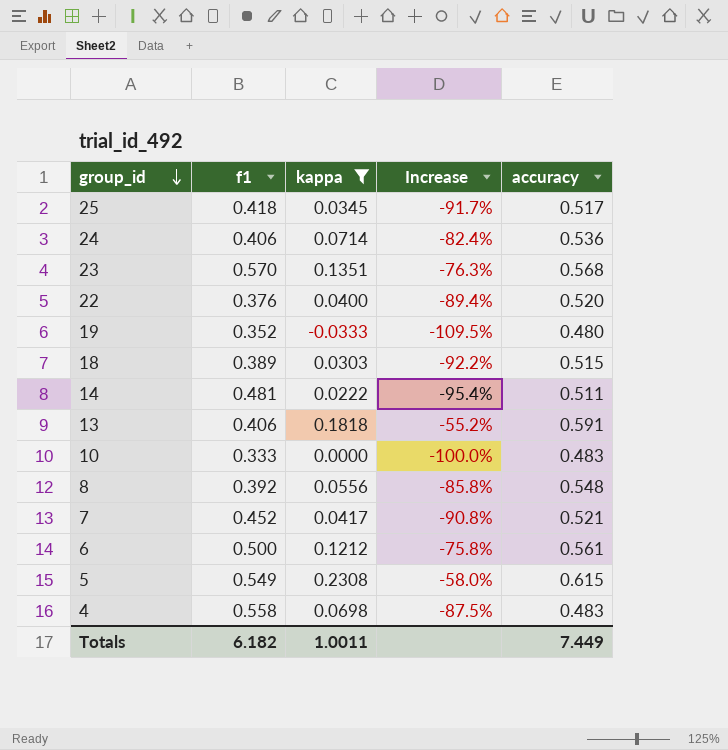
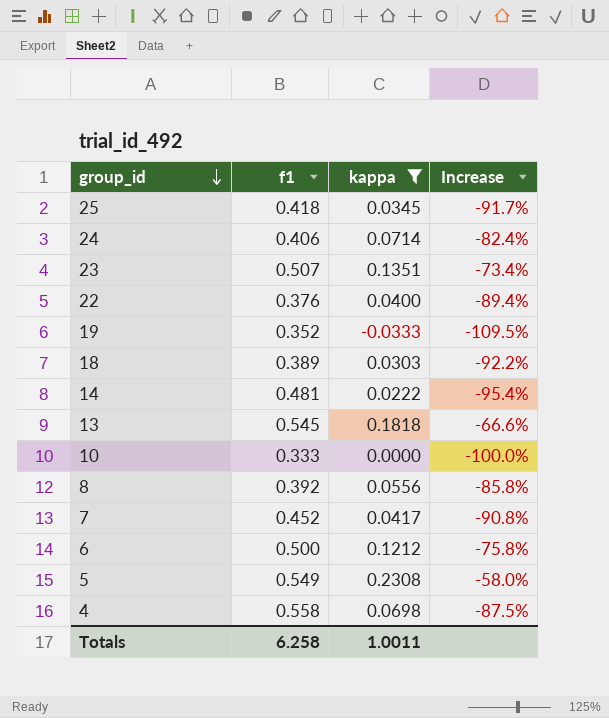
column accuracy | position: 5 -> none
23 | f1: 0.570 -> 0.507
23 | Increase: -76.3% -> -73.4%
13 | f1: 0.406 -> 0.545
13 | Increase: -55.2% -> -66.6%
Totals | f1: 6.182 -> 6.258

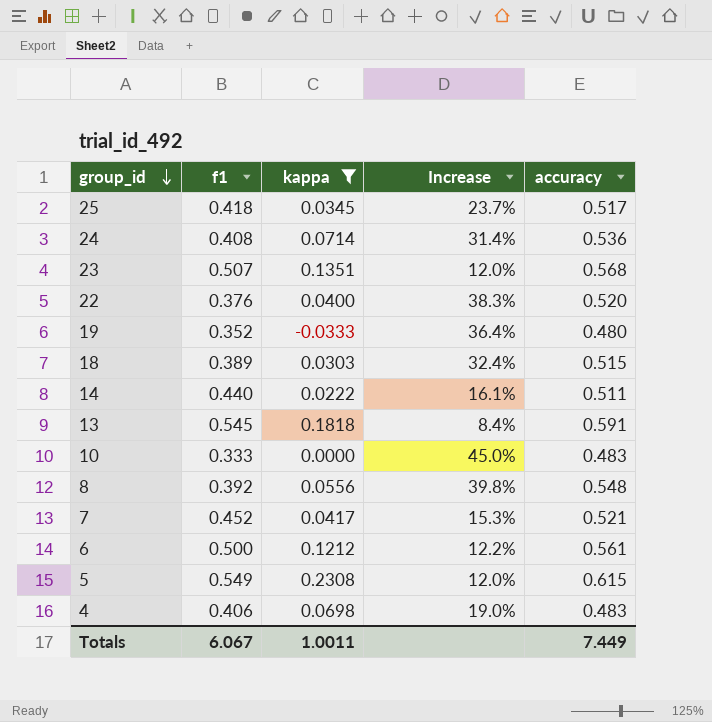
column Increase | formula: ([kappa] - [f1]) / [f1] -> ([accuracy] - [f1]) / [f1]
column accuracy | position: none -> 5
24 | f1: 0.406 -> 0.408
14 | f1: 0.481 -> 0.440
4 | f1: 0.558 -> 0.406
Totals | f1: 6.258 -> 6.067

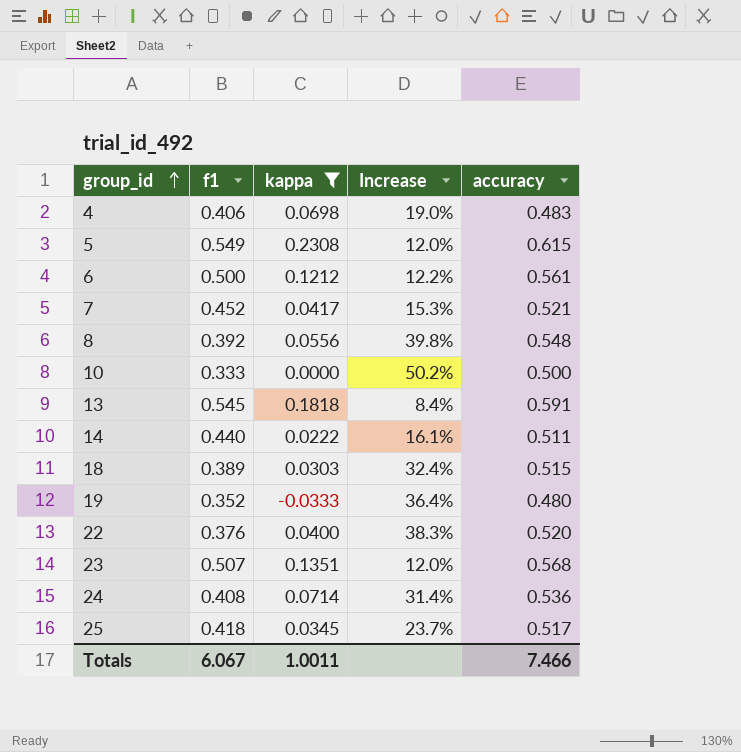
row order: group_id descending -> group_id ascending
10 | Increase: 45.0% -> 50.2%
10 | accuracy: 0.483 -> 0.500
Totals | accuracy: 7.449 -> 7.466

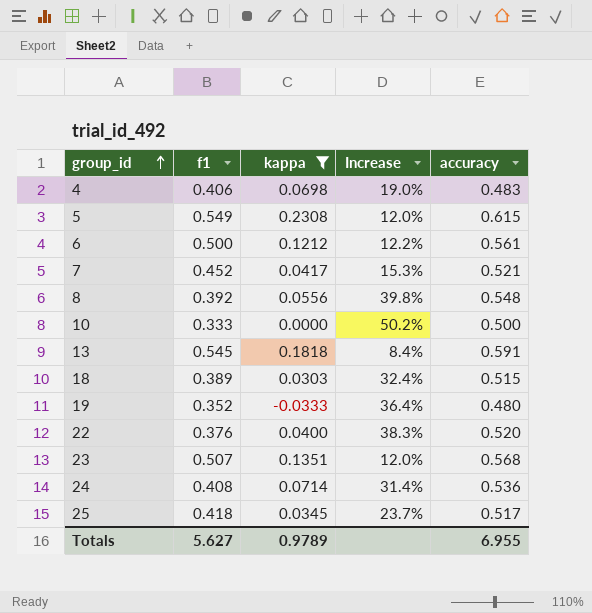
row 14: 0.440 | 0.0222 | 16.1% | 0.511 -> none
Totals | f1: 6.067 -> 5.627
Totals | kappa: 1.0011 -> 0.9789
Totals | accuracy: 7.466 -> 6.955

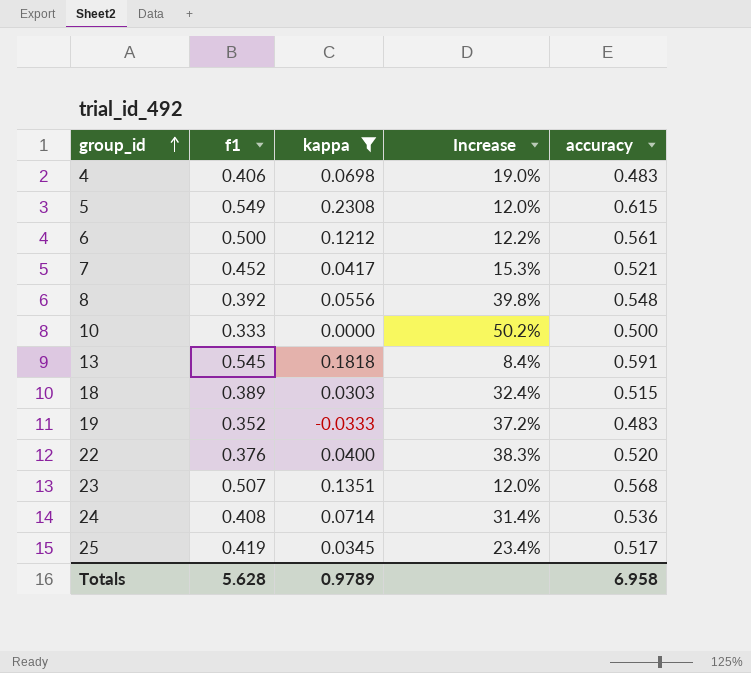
19 | Increase: 36.4% -> 37.2%
19 | accuracy: 0.480 -> 0.483
25 | f1: 0.418 -> 0.419
25 | Increase: 23.7% -> 23.4%
Totals | f1: 5.627 -> 5.628
Totals | accuracy: 6.955 -> 6.958

